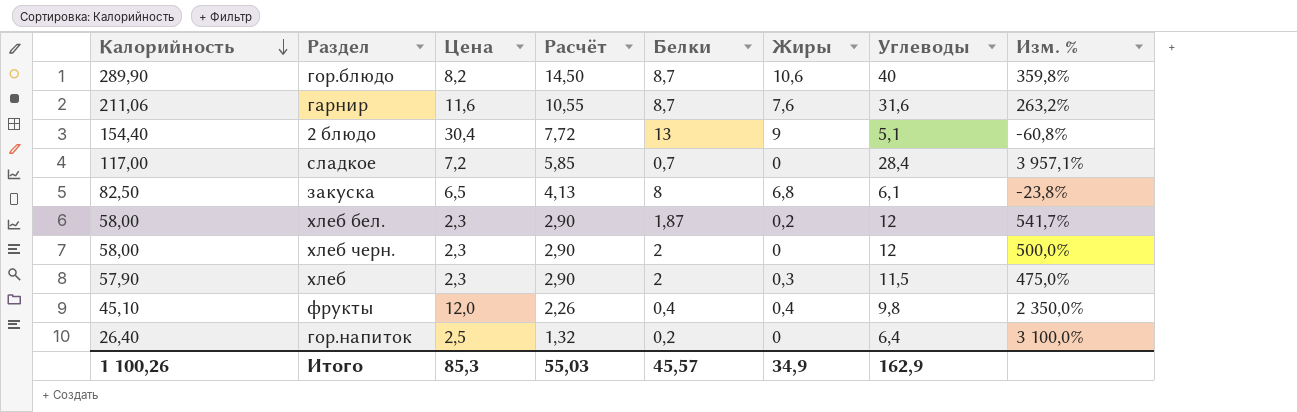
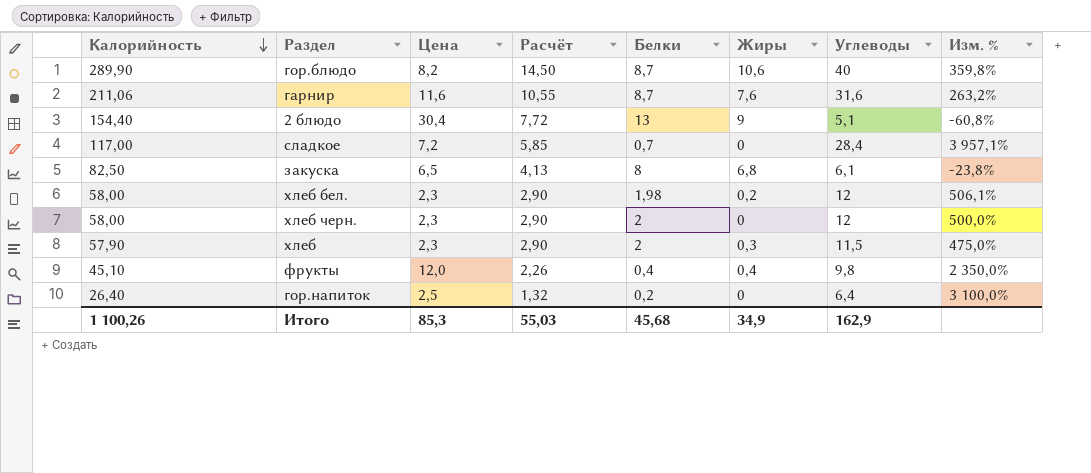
хлеб бел. | Белки: 1,87 -> 1,98
хлеб бел. | Изм. %: 541,7% -> 506,1%
Итого | Белки: 45,57 -> 45,68

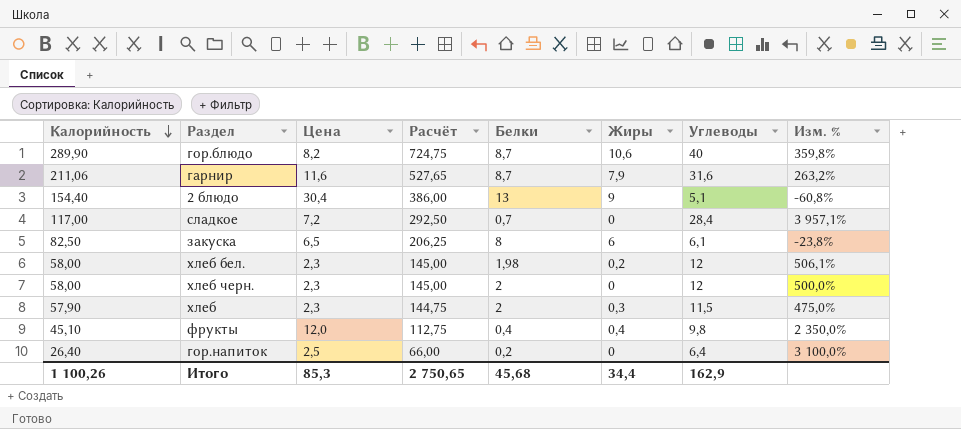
column Расчёт | formula: [Калорийность] * 0,05 -> [Калорийность] * 2,5
гарнир | Жиры: 7,6 -> 7,9
закуска | Жиры: 6,8 -> 6
Итого | Расчёт: 55,03 -> 2 750,65
Итого | Жиры: 34,9 -> 34,4

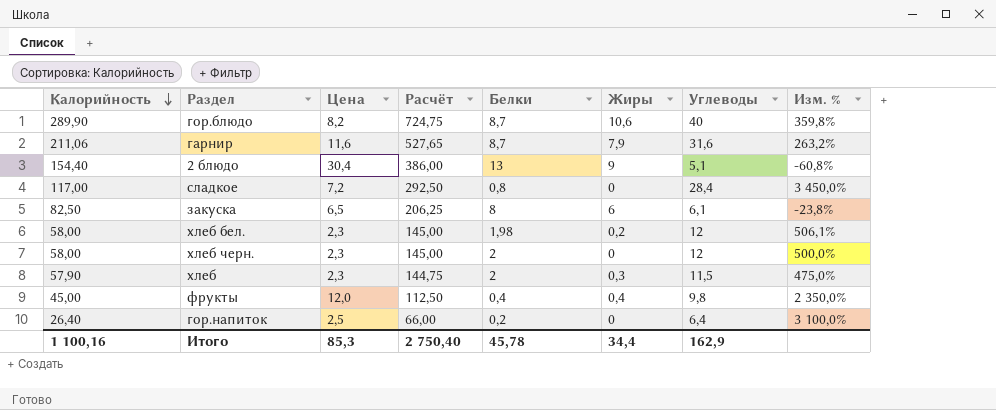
сладкое | Белки: 0,7 -> 0,8
сладкое | Изм. %: 3 957,1% -> 3 450,0%
фрукты | Калорийность: 45,10 -> 45,00
фрукты | Расчёт: 112,75 -> 112,50
Итого | Калорийность: 1 100,26 -> 1 100,16
Итого | Расчёт: 2 750,65 -> 2 750,40
Итого | Белки: 45,68 -> 45,78

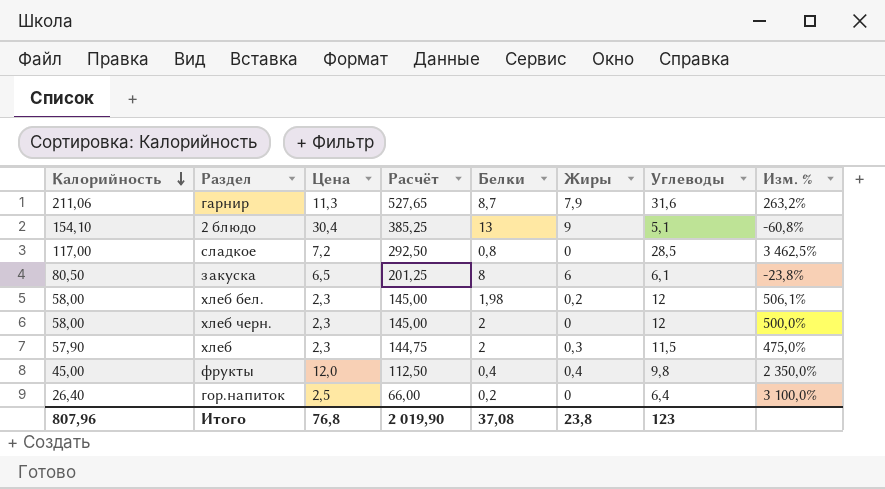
row гор.блюдо: 289,90 | 8,2 | 724,75 | 8,7 | 10,6 | 40 | 359,8% -> none
гарнир | Цена: 11,6 -> 11,3
2 блюдо | Калорийность: 154,40 -> 154,10
2 блюдо | Расчёт: 386,00 -> 385,25
сладкое | Углеводы: 28,4 -> 28,5
сладкое | Изм. %: 3 450,0% -> 3 462,5%
закуска | Калорийность: 82,50 -> 80,50
закуска | Расчёт: 206,25 -> 201,25
Итого | Калорийность: 1 100,16 -> 807,96
Итого | Цена: 85,3 -> 76,8
Итого | Расчёт: 2 750,40 -> 2 019,90
Итого | Белки: 45,78 -> 37,08
Итого | Жиры: 34,4 -> 23,8
Итого | Углеводы: 162,9 -> 123

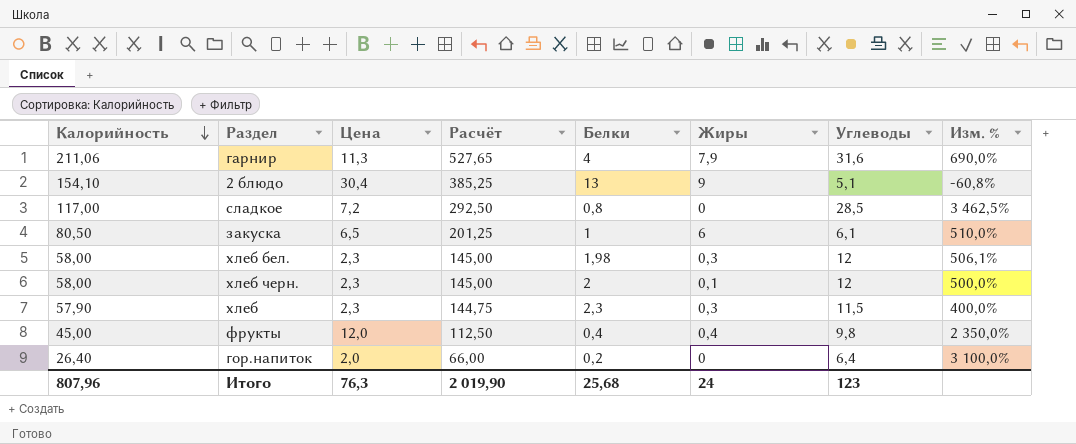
гарнир | Белки: 8,7 -> 4
гарнир | Изм. %: 263,2% -> 690,0%
закуска | Белки: 8 -> 1
закуска | Изм. %: -23,8% -> 510,0%
хлеб бел. | Жиры: 0,2 -> 0,3
хлеб черн. | Жиры: 0 -> 0,1
хлеб | Белки: 2 -> 2,3
хлеб | Изм. %: 475,0% -> 400,0%
гор.напиток | Цена: 2,5 -> 2,0
Итого | Цена: 76,8 -> 76,3
Итого | Белки: 37,08 -> 25,68
Итого | Жиры: 23,8 -> 24

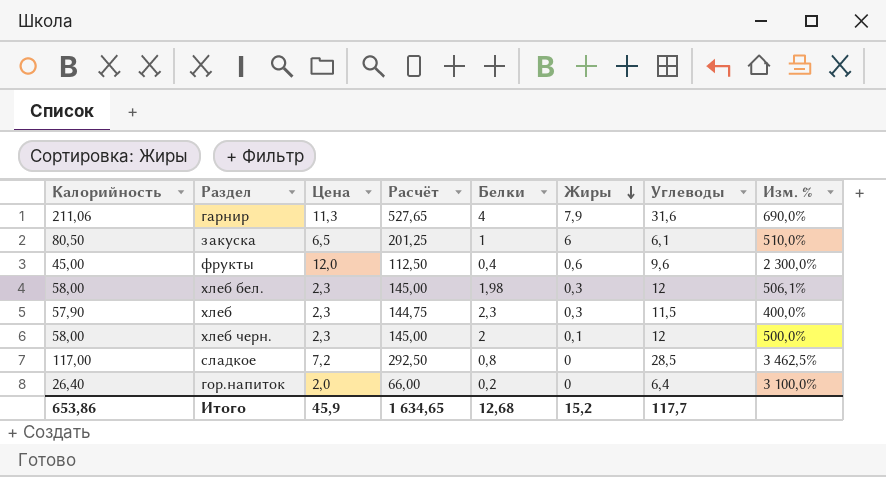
row order: Калорийность descending -> Жиры descending
row 2 блюдо: 154,10 | 30,4 | 385,25 | 13 | 9 | 5,1 | -60,8% -> none
фрукты | Жиры: 0,4 -> 0,6
фрукты | Углеводы: 9,8 -> 9,6
фрукты | Изм. %: 2 350,0% -> 2 300,0%
Итого | Калорийность: 807,96 -> 653,86
Итого | Цена: 76,3 -> 45,9
Итого | Расчёт: 2 019,90 -> 1 634,65
Итого | Белки: 25,68 -> 12,68
Итого | Жиры: 24 -> 15,2
Итого | Углеводы: 123 -> 117,7

